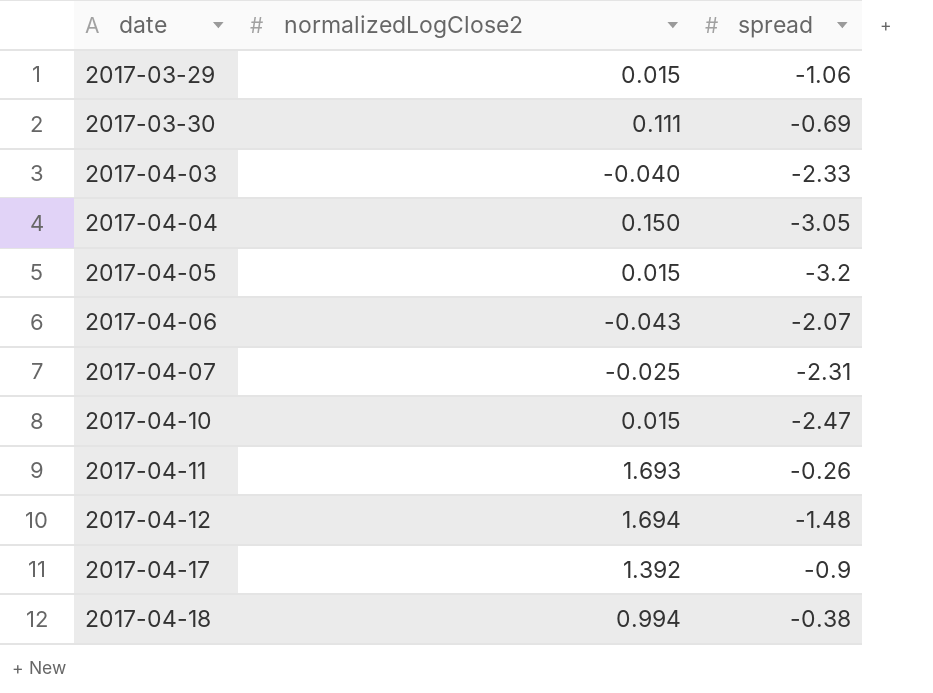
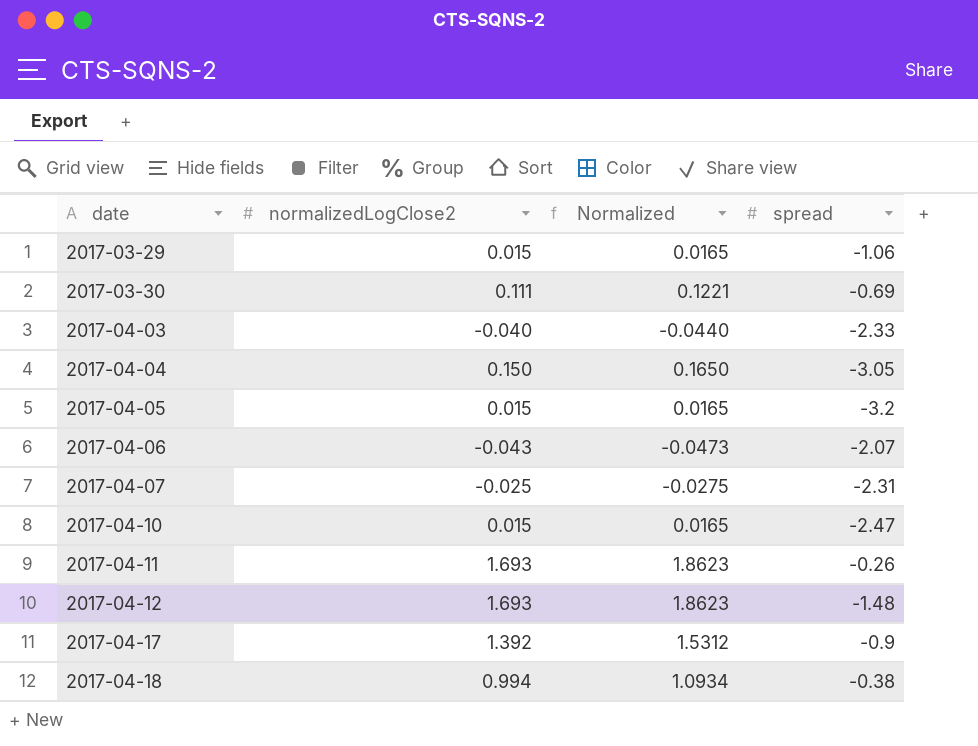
column Normalized | formula: none -> [normalizedLogClose2] * 1.1
2017-04-12 | normalizedLogClose2: 1.694 -> 1.693

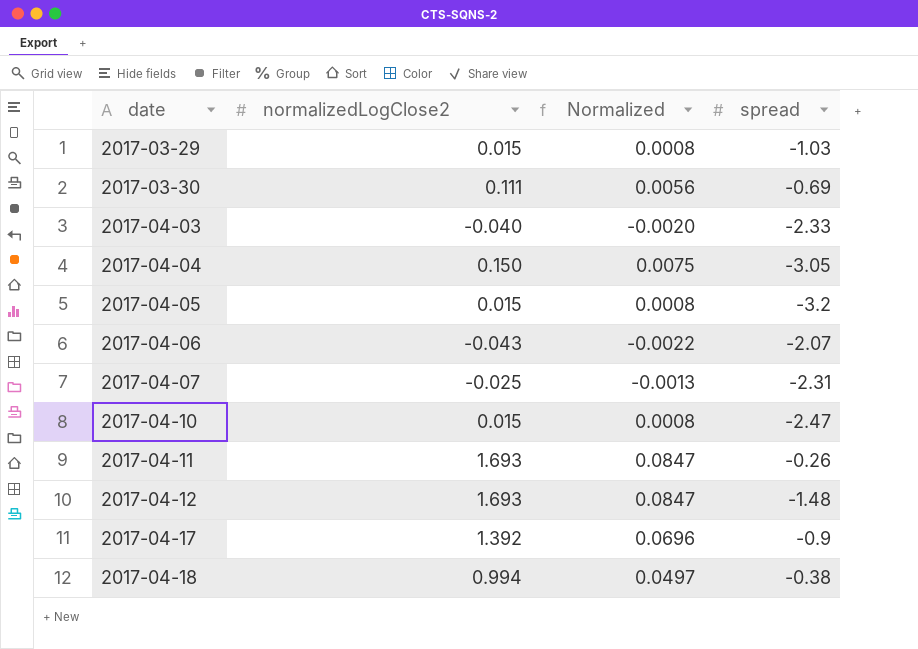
column Normalized | formula: [normalizedLogClose2] * 1.1 -> [normalizedLogClose2] * 0.05
2017-03-29 | spread: -1.06 -> -1.03

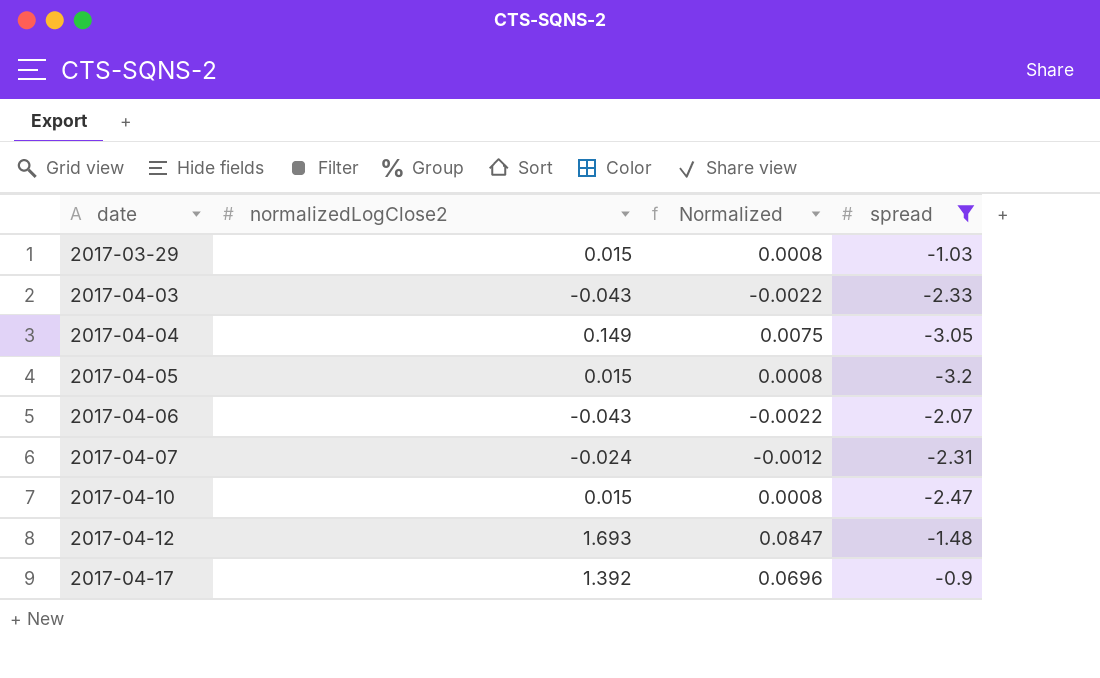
filter: none -> spread <= -0.9
2017-04-03 | normalizedLogClose2: -0.040 -> -0.043
2017-04-03 | Normalized: -0.0020 -> -0.0022
2017-04-04 | normalizedLogClose2: 0.150 -> 0.149
2017-04-07 | normalizedLogClose2: -0.025 -> -0.024
2017-04-07 | Normalized: -0.0013 -> -0.0012

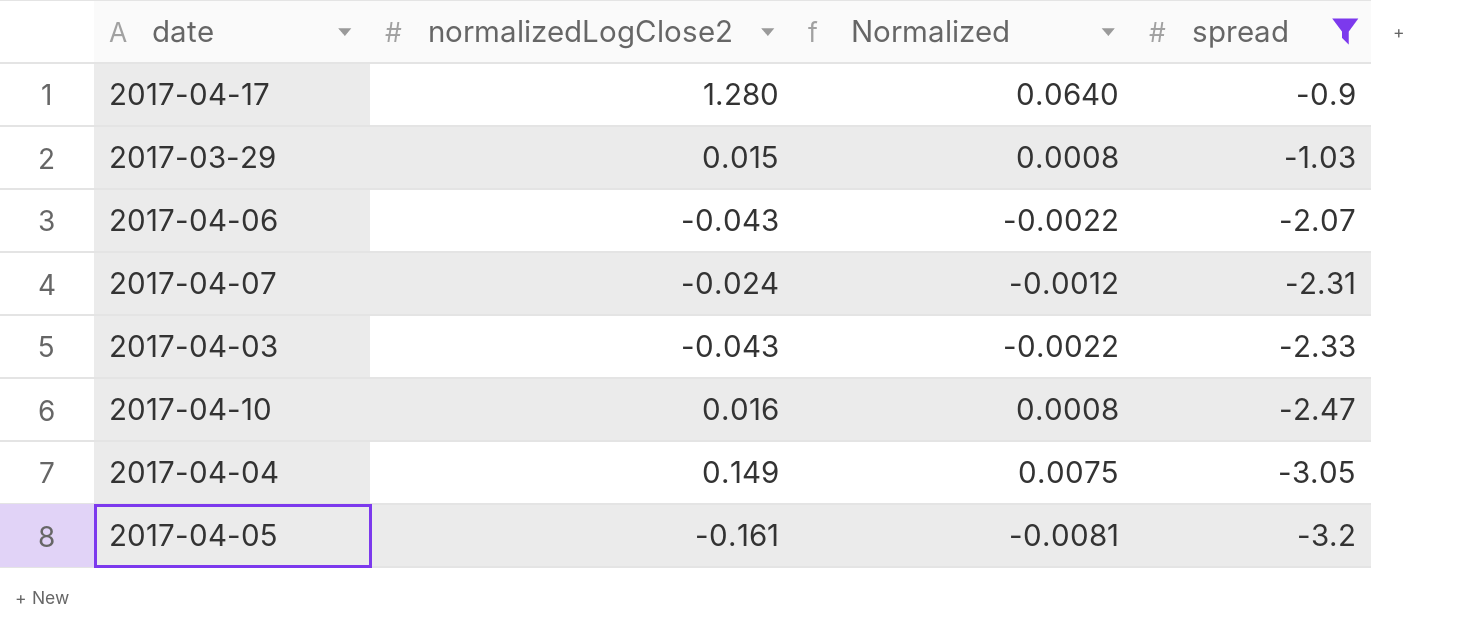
row order: date ascending -> spread descending
row 2017-04-12: 1.693 | 0.0847 | -1.48 -> none
2017-04-17 | normalizedLogClose2: 1.392 -> 1.280
2017-04-17 | Normalized: 0.0696 -> 0.0640
2017-04-10 | normalizedLogClose2: 0.015 -> 0.016
2017-04-05 | normalizedLogClose2: 0.015 -> -0.161
2017-04-05 | Normalized: 0.0008 -> -0.0081

